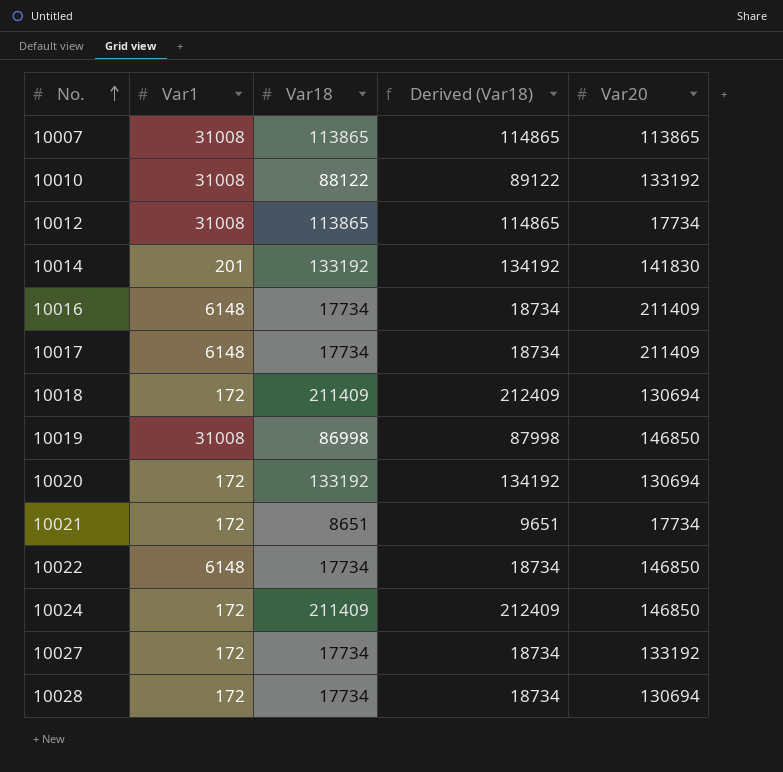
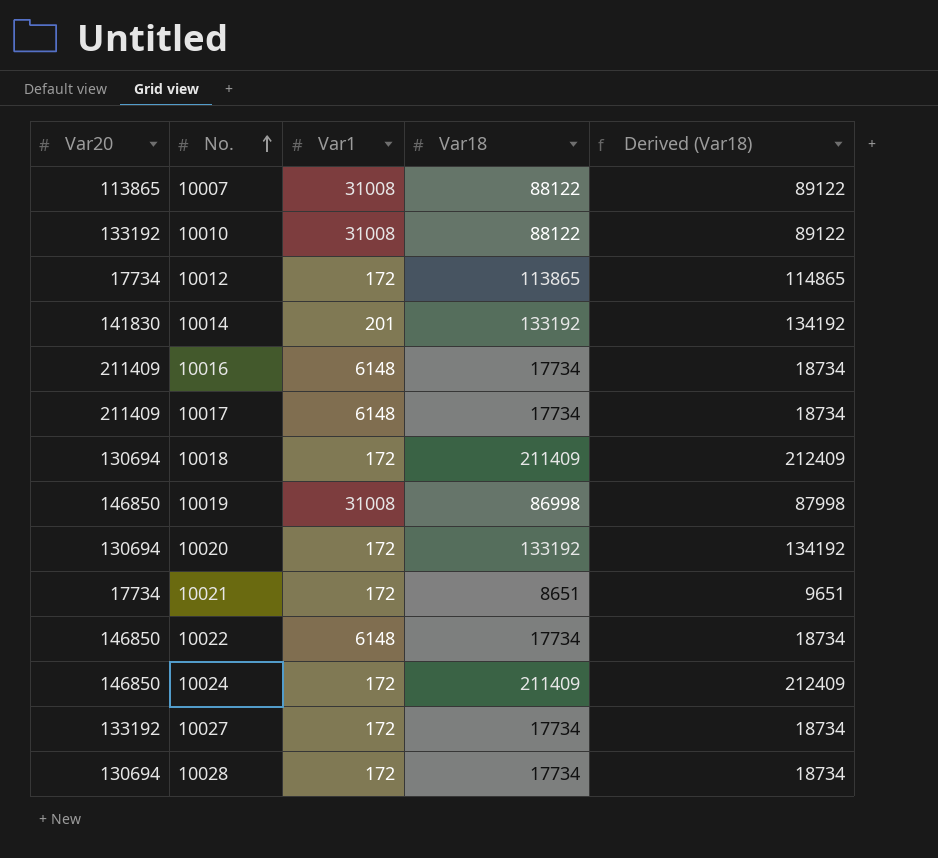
column Var20 | position: 5 -> 1
10007 | Var18: 113865 -> 88122
10007 | Derived (Var18): 114865 -> 89122
10012 | Var1: 31008 -> 172

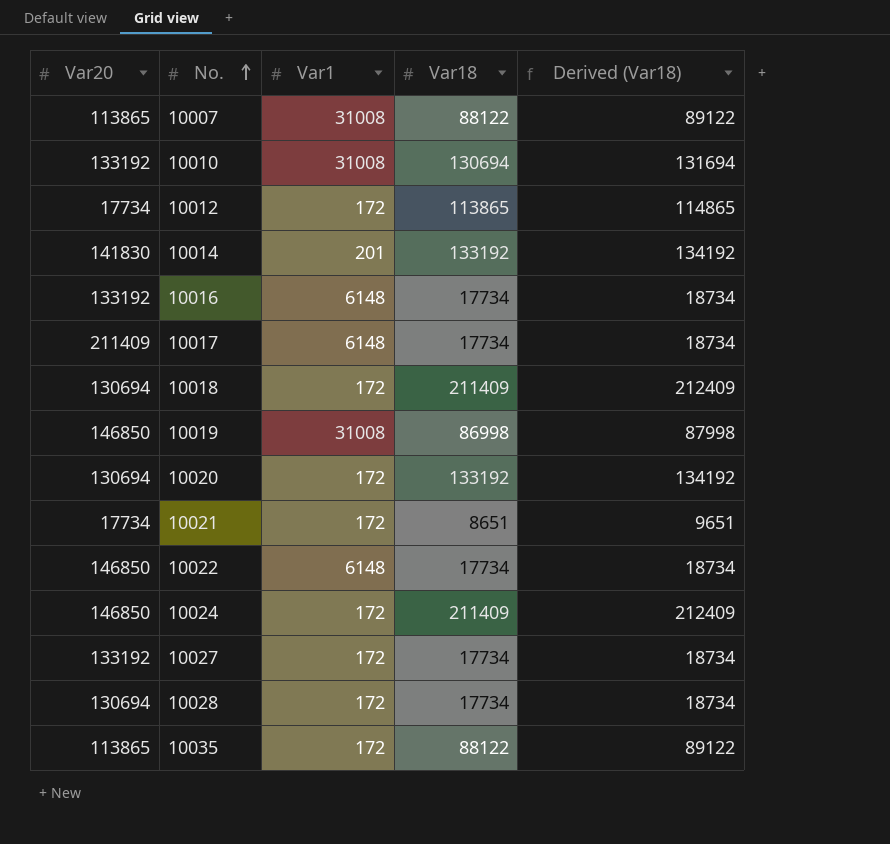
10010 | Var18: 88122 -> 130694
10010 | Derived (Var18): 89122 -> 131694
10016 | Var20: 211409 -> 133192
row 10035: none -> 113865 | 172 | 88122 | 89122

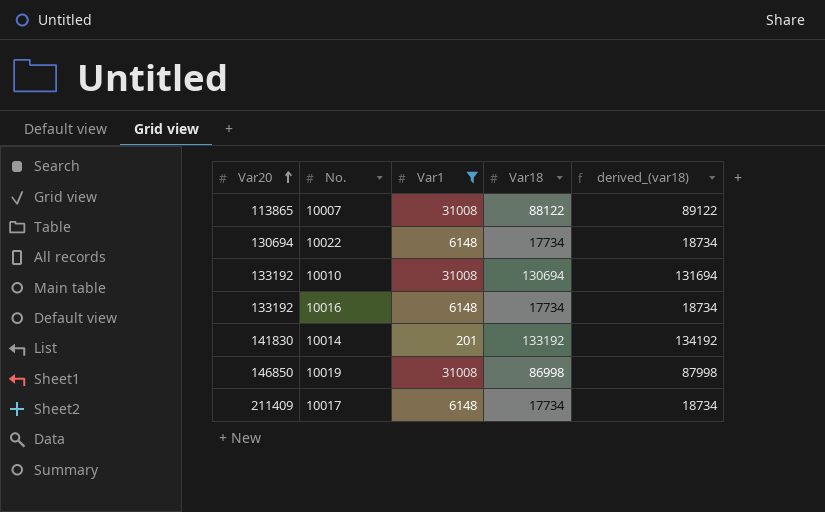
filter: none -> Var1 != 172
row order: No. ascending -> Var20 ascending
column name: Derived (Var18) -> derived_(var18)
10022 | Var20: 146850 -> 130694

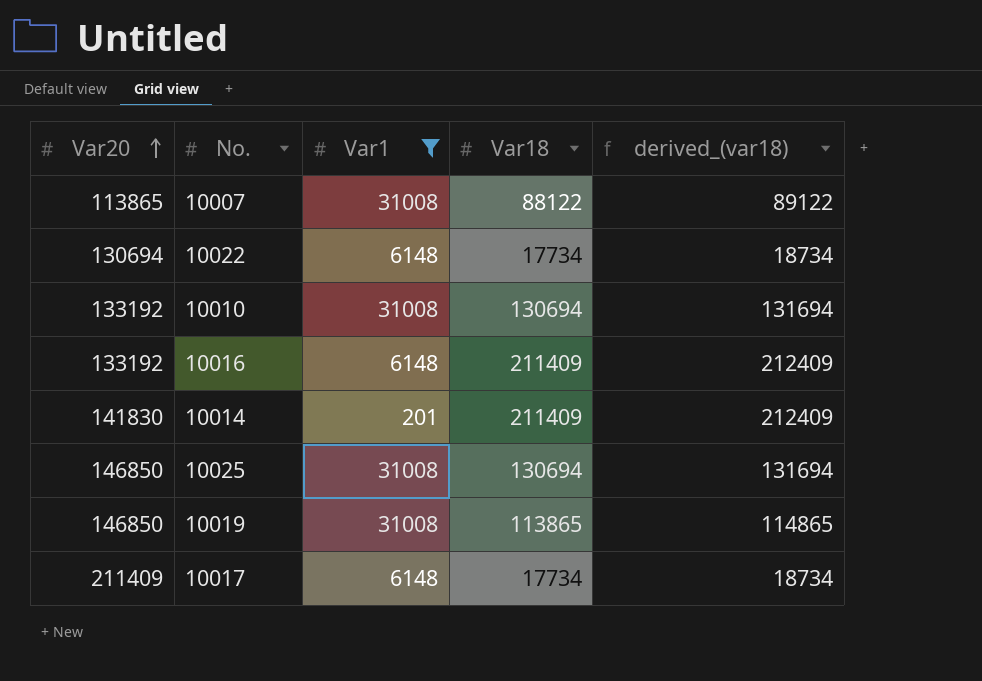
10016 | Var18: 17734 -> 211409
10016 | derived_(var18): 18734 -> 212409
10014 | Var18: 133192 -> 211409
10014 | derived_(var18): 134192 -> 212409
row 10025: none -> 146850 | 31008 | 130694 | 131694
10019 | Var18: 86998 -> 113865
10019 | derived_(var18): 87998 -> 114865

